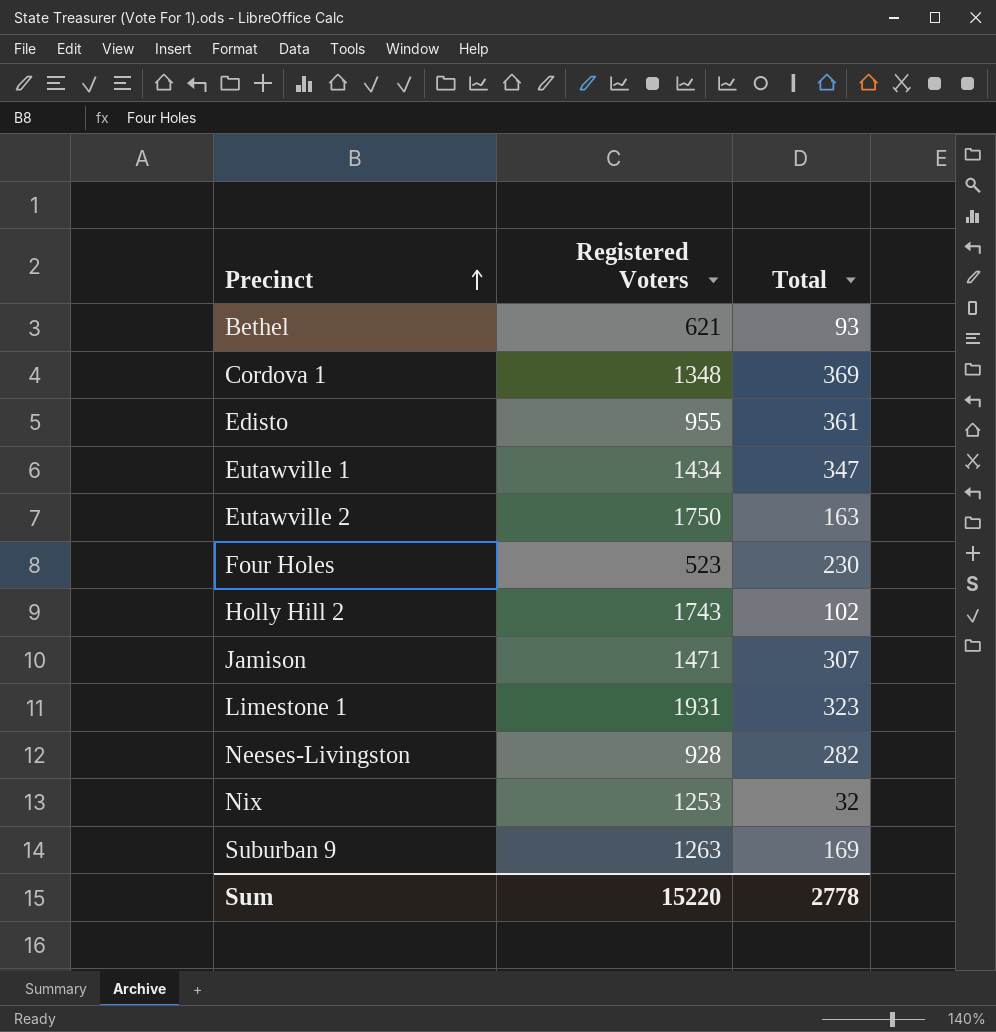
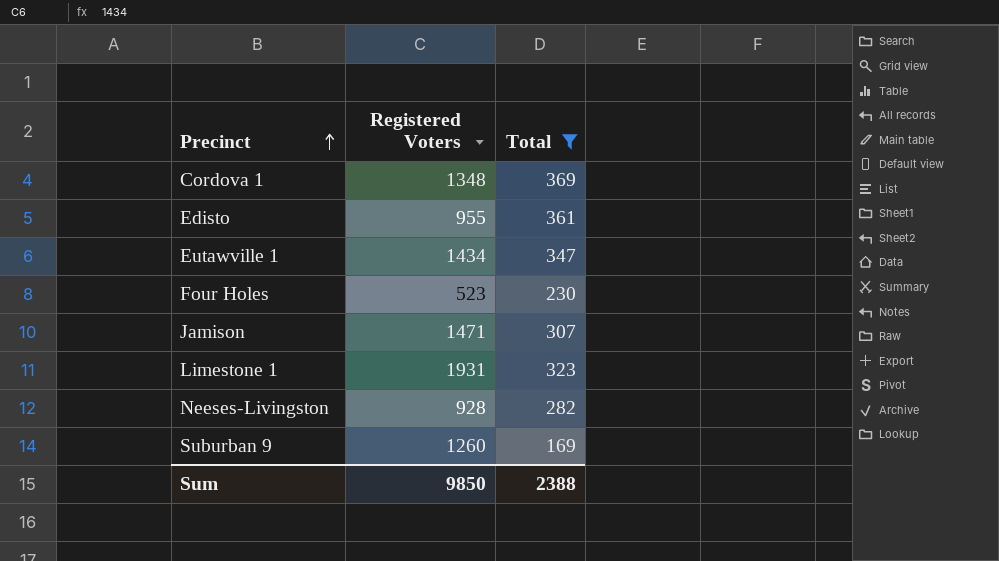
filter: none -> Total >= 169
Suburban 9 | Registered Voters: 1263 -> 1260
Sum | Registered Voters: 15220 -> 9850
Sum | Total: 2778 -> 2388

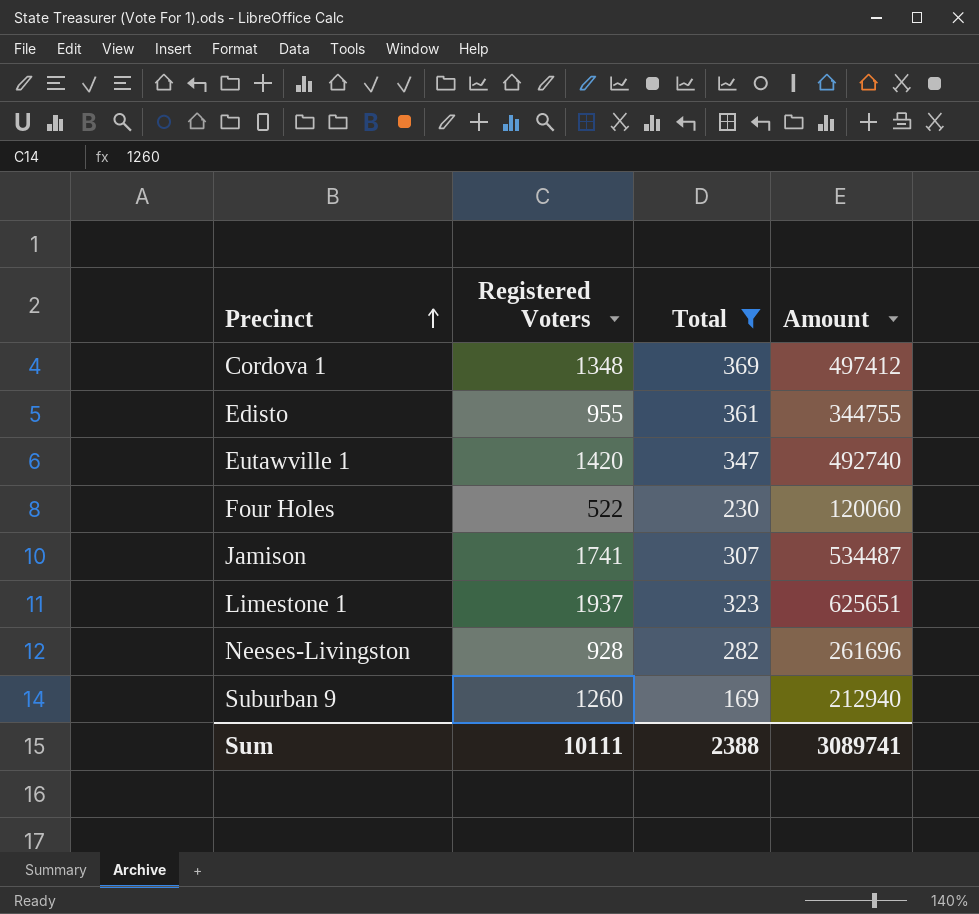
column Amount | formula: none -> [Registered Voters] * [Total]
Eutawville 1 | Registered Voters: 1434 -> 1420
Four Holes | Registered Voters: 523 -> 522
Jamison | Registered Voters: 1471 -> 1741
Limestone 1 | Registered Voters: 1931 -> 1937
Sum | Registered Voters: 9850 -> 10111

